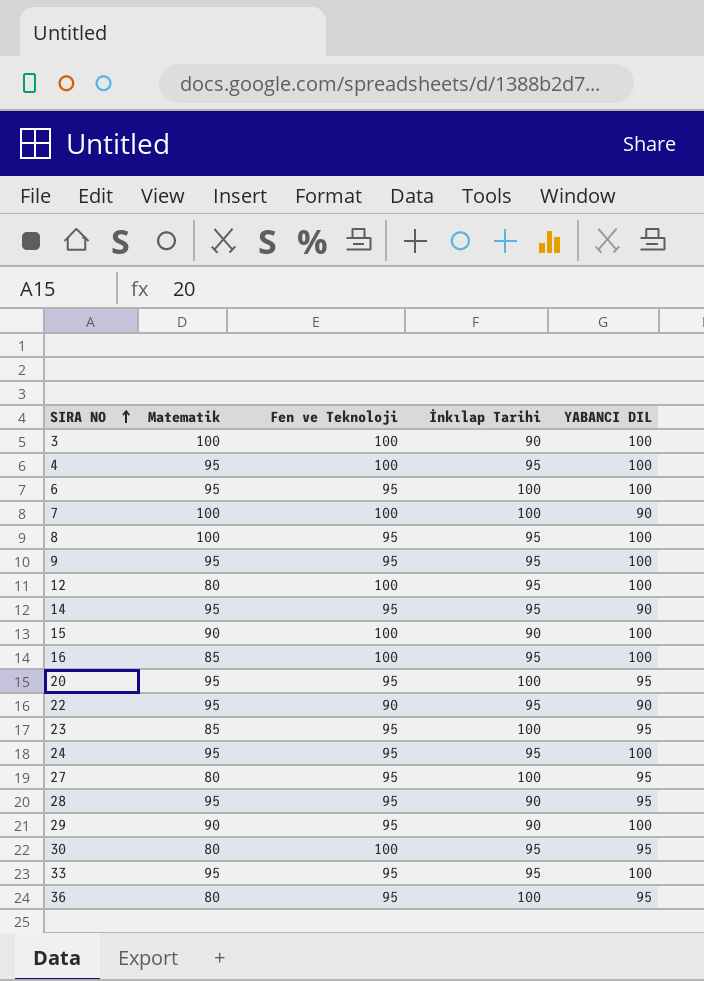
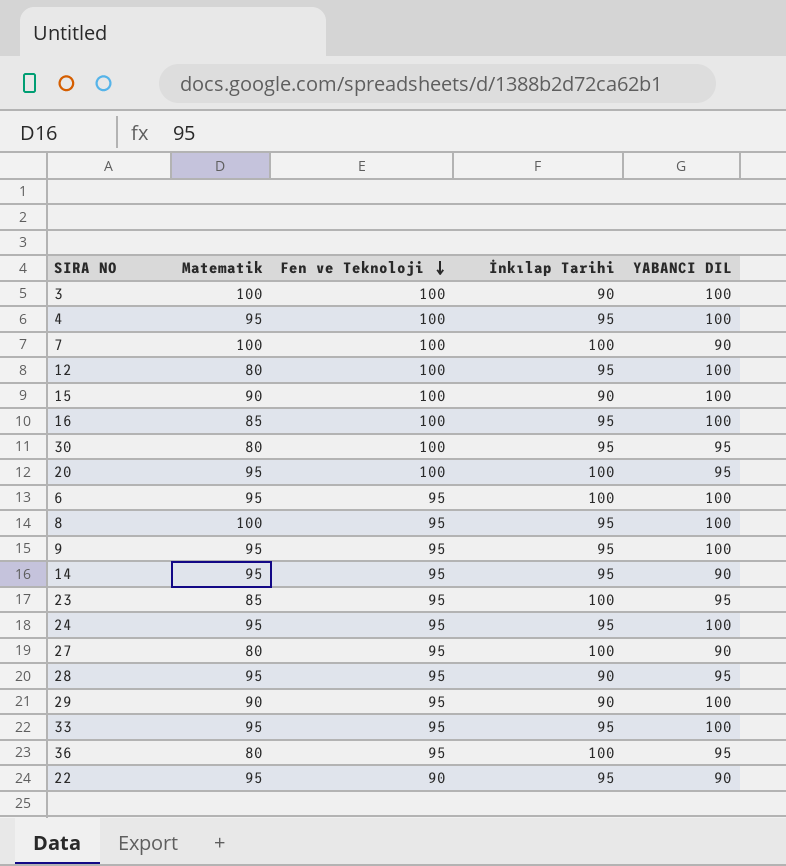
row order: SIRA NO ascending -> Fen ve Teknoloji descending
20 | Fen ve Teknoloji: 95 -> 100
27 | YABANCI DIL: 95 -> 90

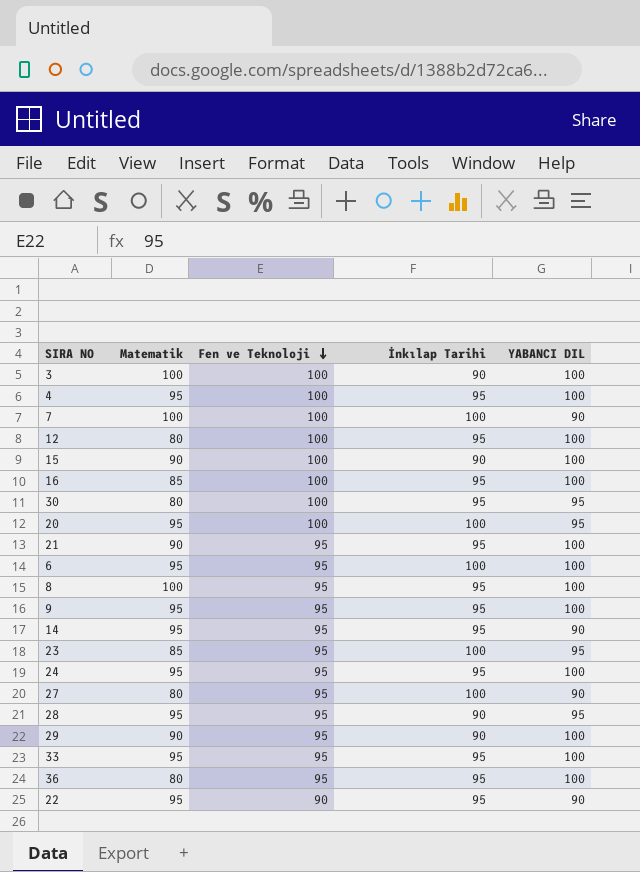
row 21: none -> 90 | 95 | 95 | 100
36 | İnkılap Tarihi: 100 -> 95
36 | YABANCI DIL: 95 -> 100

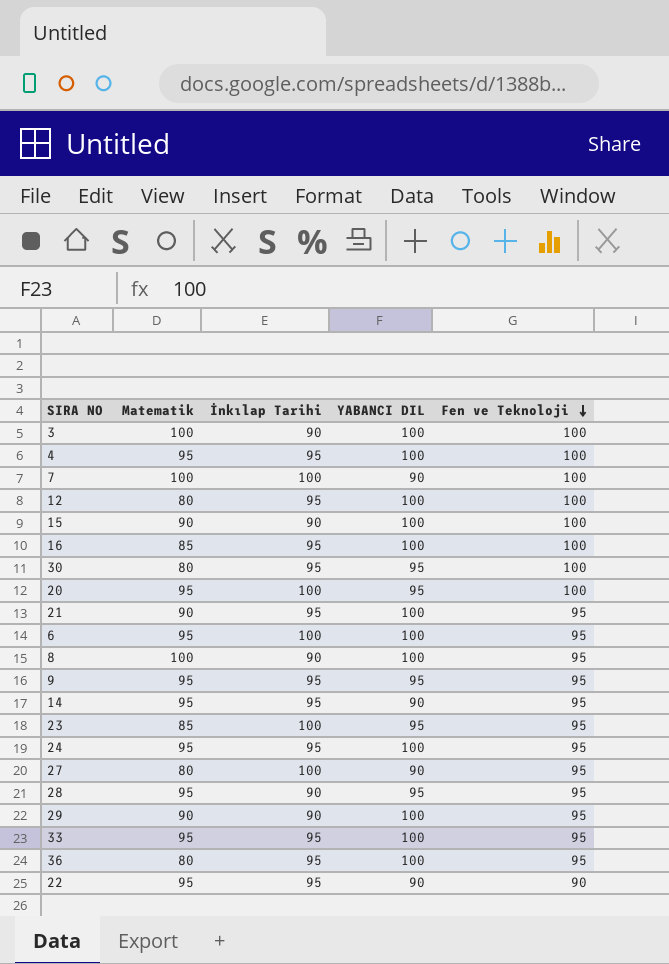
column Fen ve Teknoloji | position: 3 -> 5
8 | İnkılap Tarihi: 95 -> 90
9 | YABANCI DIL: 100 -> 95

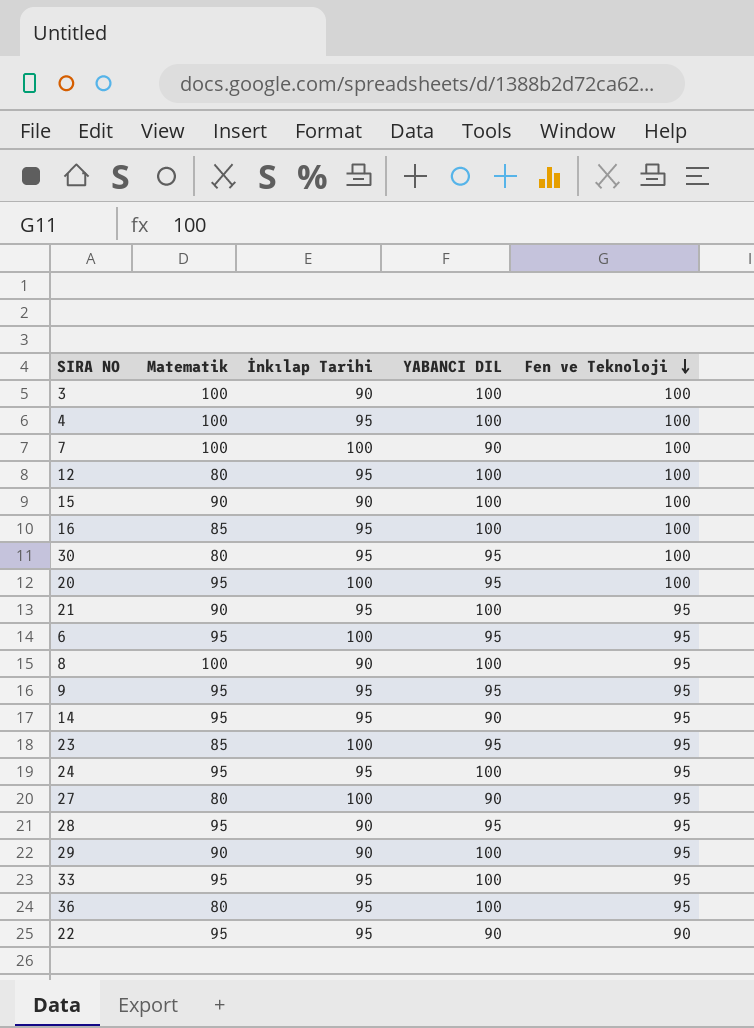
4 | Matematik: 95 -> 100
6 | YABANCI DIL: 100 -> 95

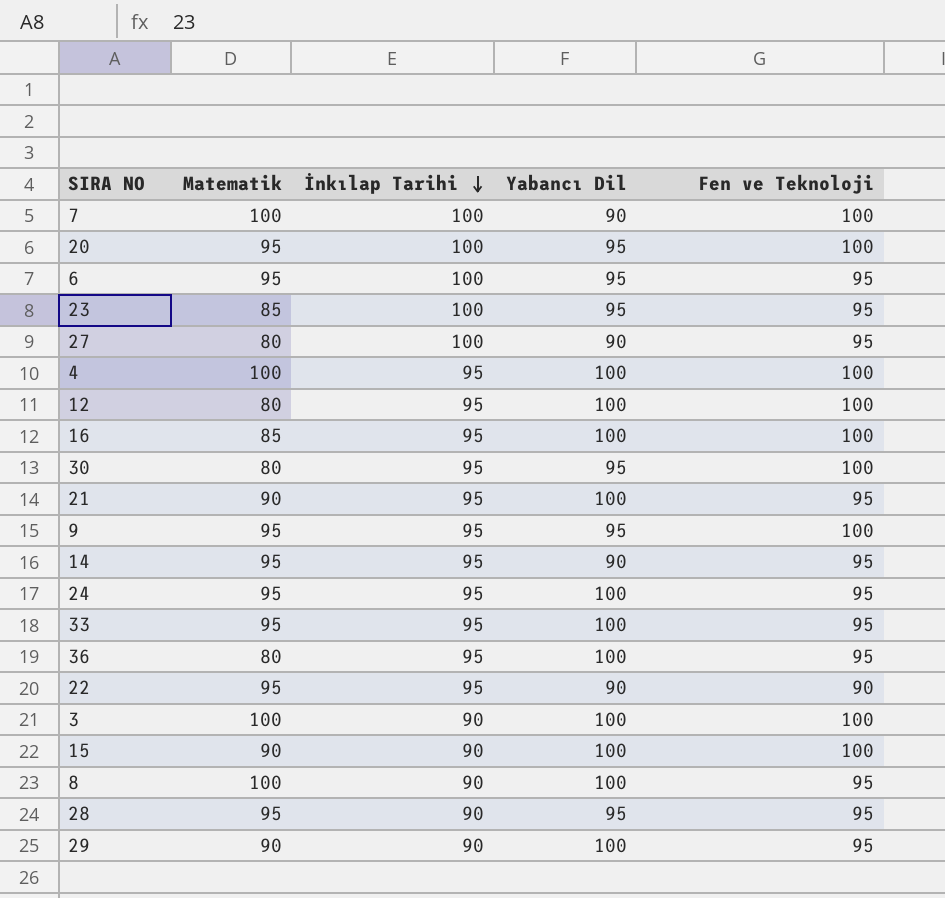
row order: Fen ve Teknoloji descending -> İnkılap Tarihi descending
column name: YABANCI DIL -> Yabancı Dil
9 | Fen ve Teknoloji: 95 -> 100

